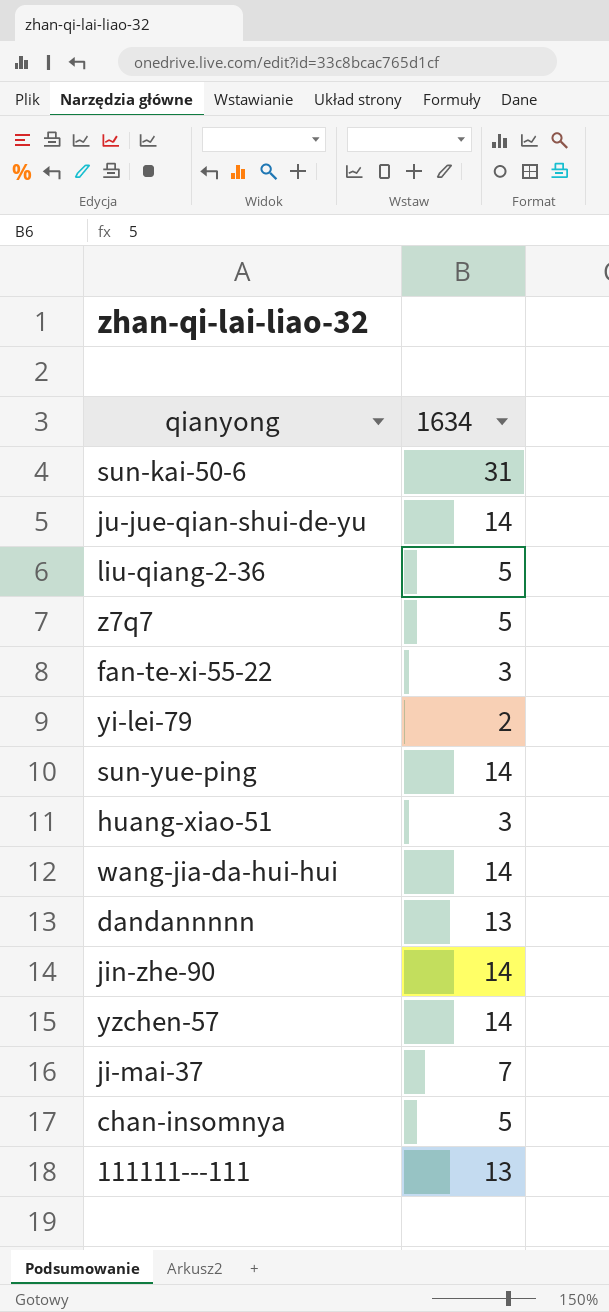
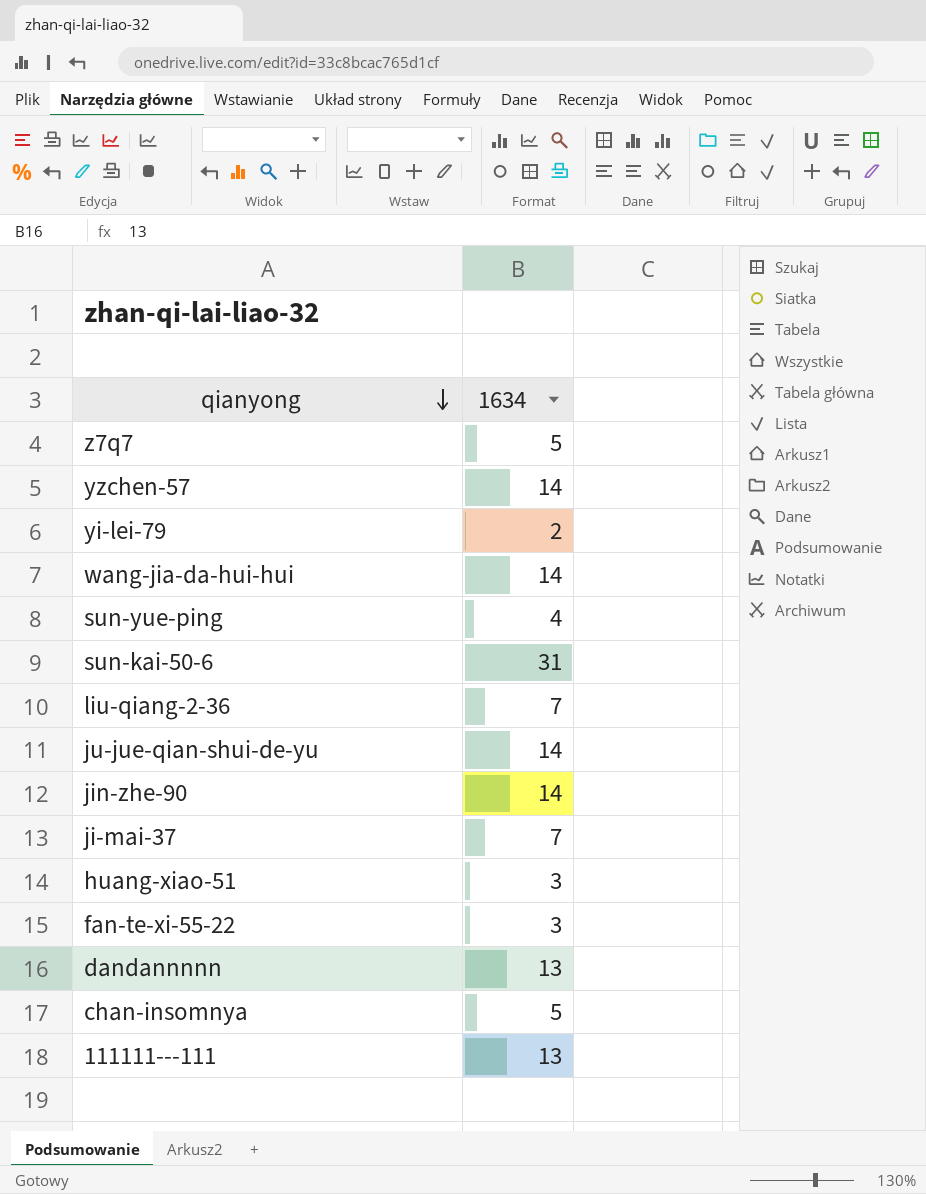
row order: none -> qianyong descending
sun-yue-ping | 1634: 14 -> 4
liu-qiang-2-36 | 1634: 5 -> 7

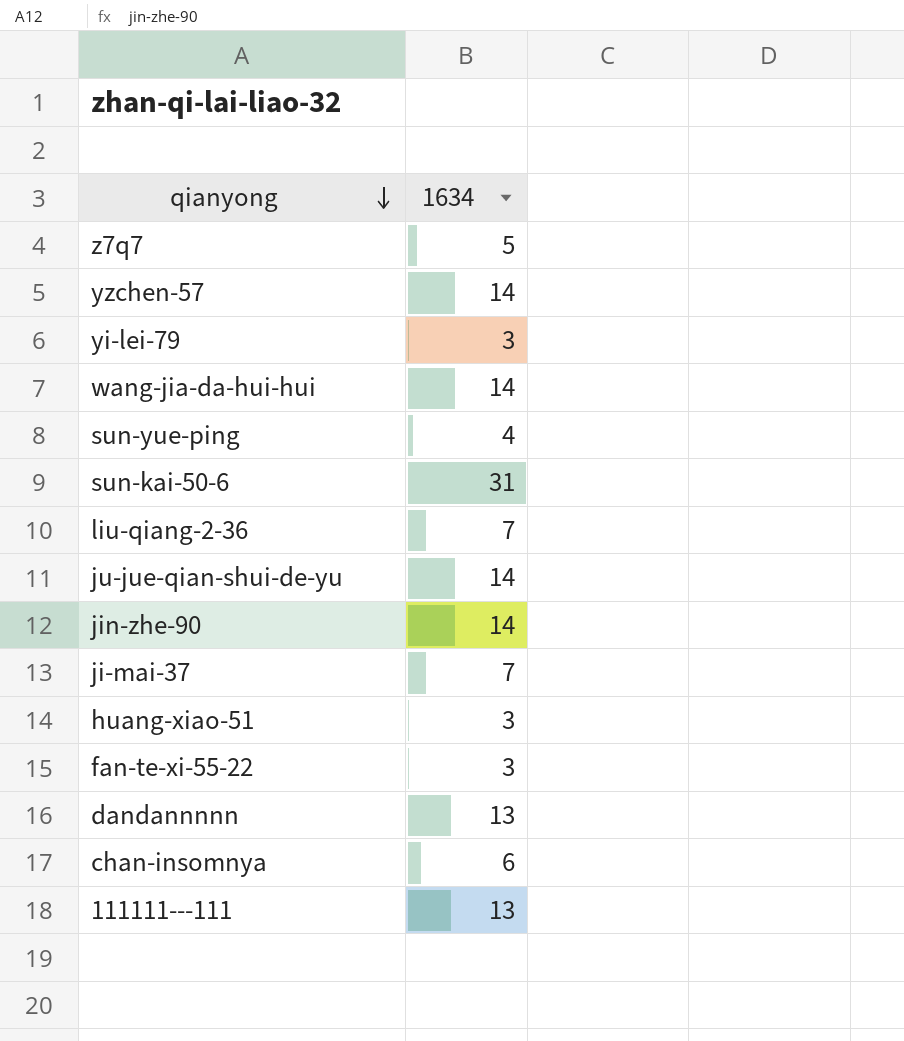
yi-lei-79 | 1634: 2 -> 3
chan-insomnya | 1634: 5 -> 6

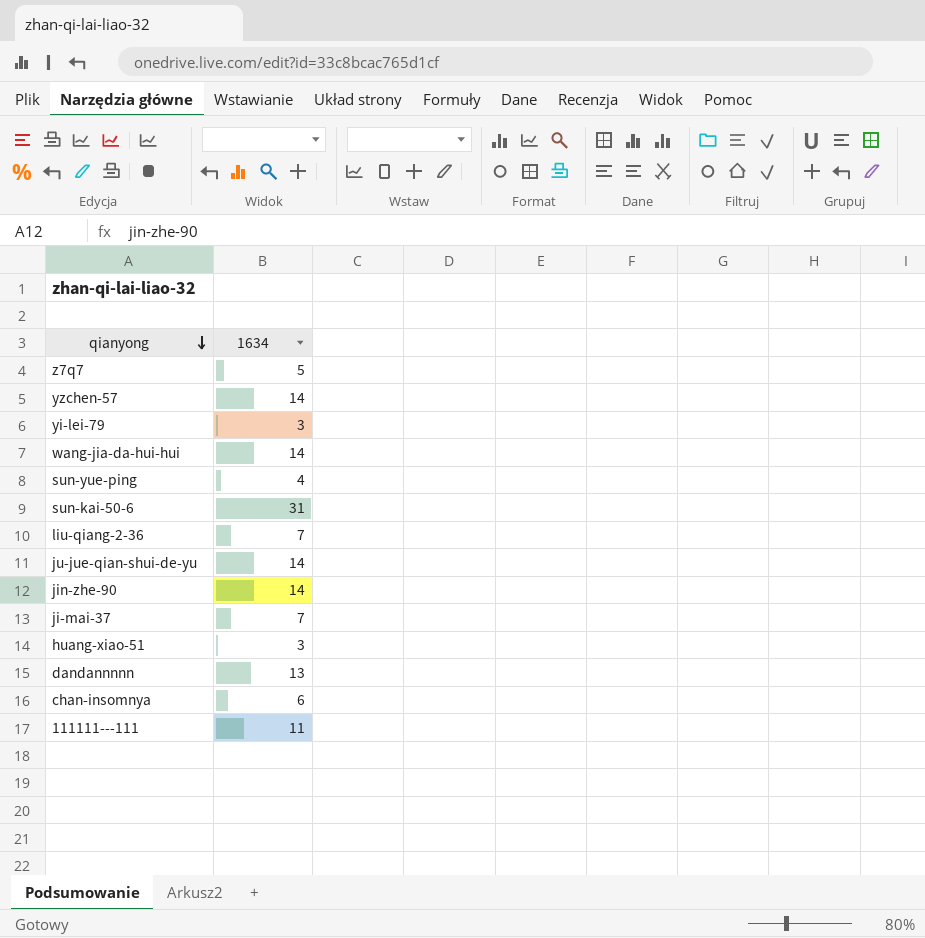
row fan-te-xi-55-22: 3 -> none
111111---111 | 1634: 13 -> 11

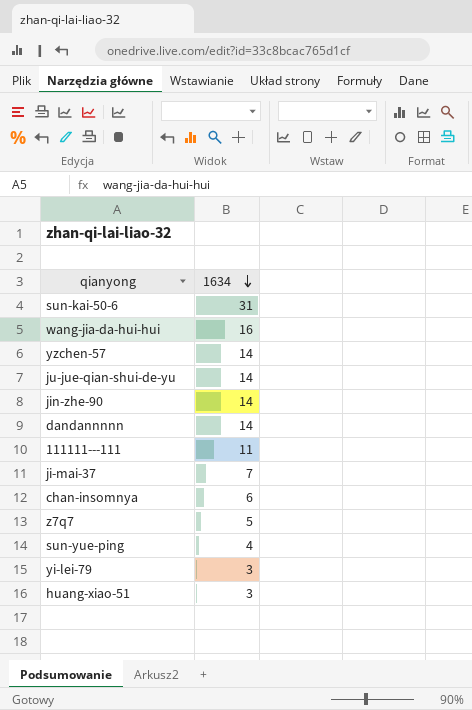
row order: qianyong descending -> 1634 descending
row liu-qiang-2-36: 7 -> none
wang-jia-da-hui-hui | 1634: 14 -> 16
dandannnnn | 1634: 13 -> 14

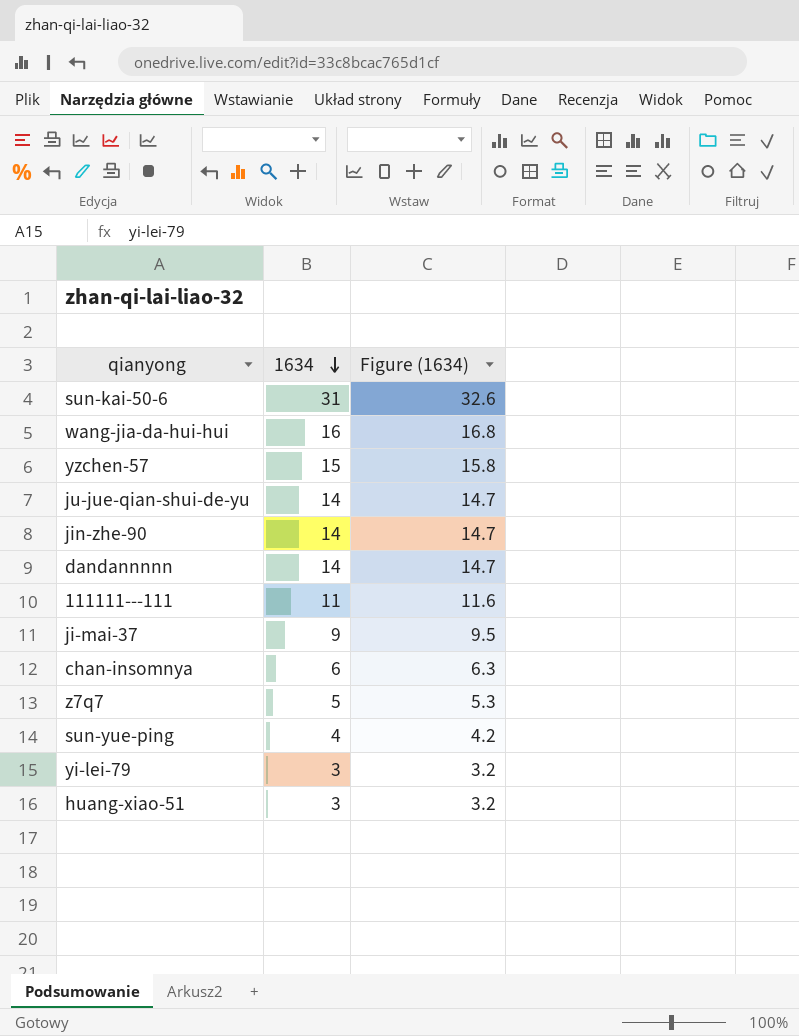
column Figure (1634) | formula: none -> [1634] * 1.05
yzchen-57 | 1634: 14 -> 15
ji-mai-37 | 1634: 7 -> 9

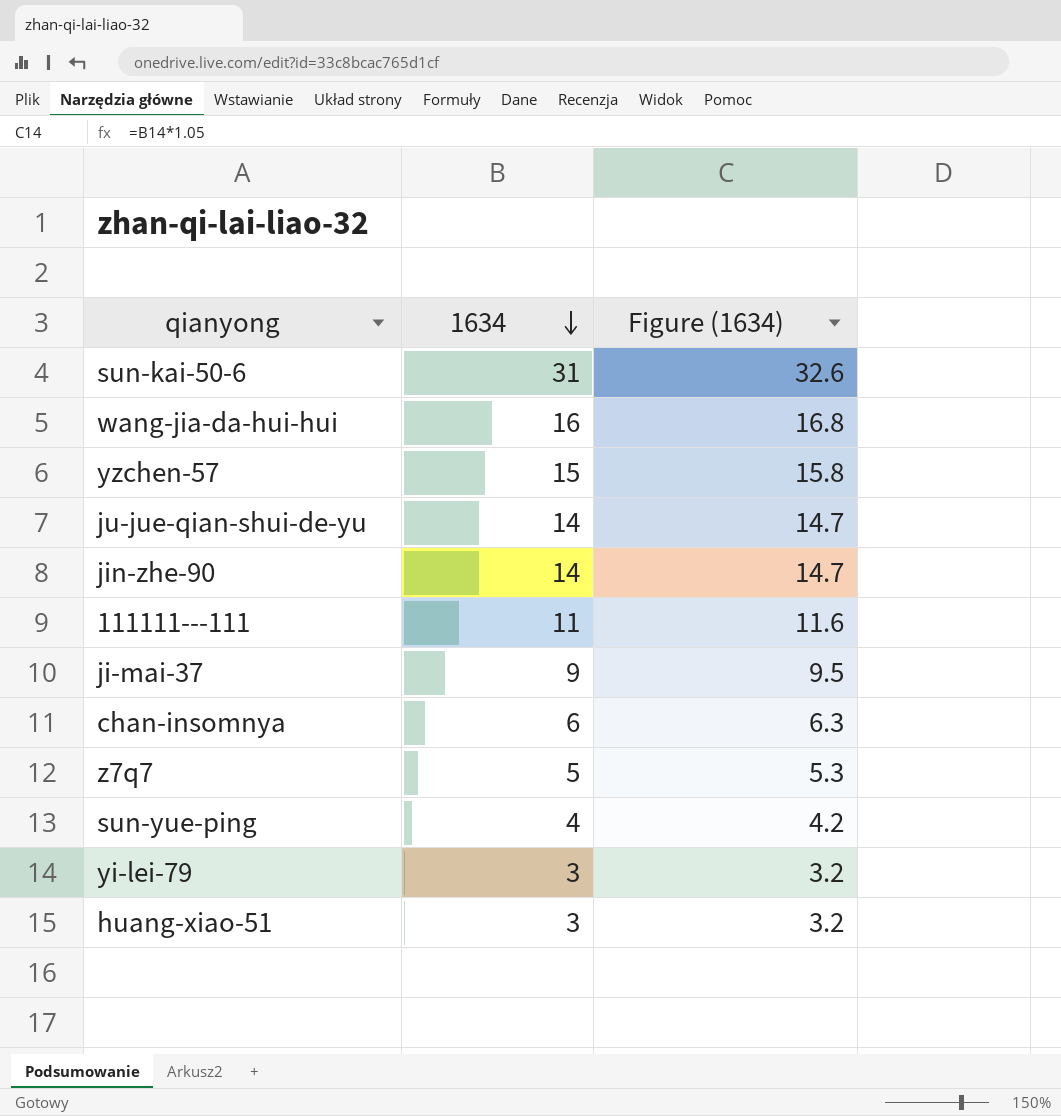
row dandannnnn: 14 | 14.7 -> none

